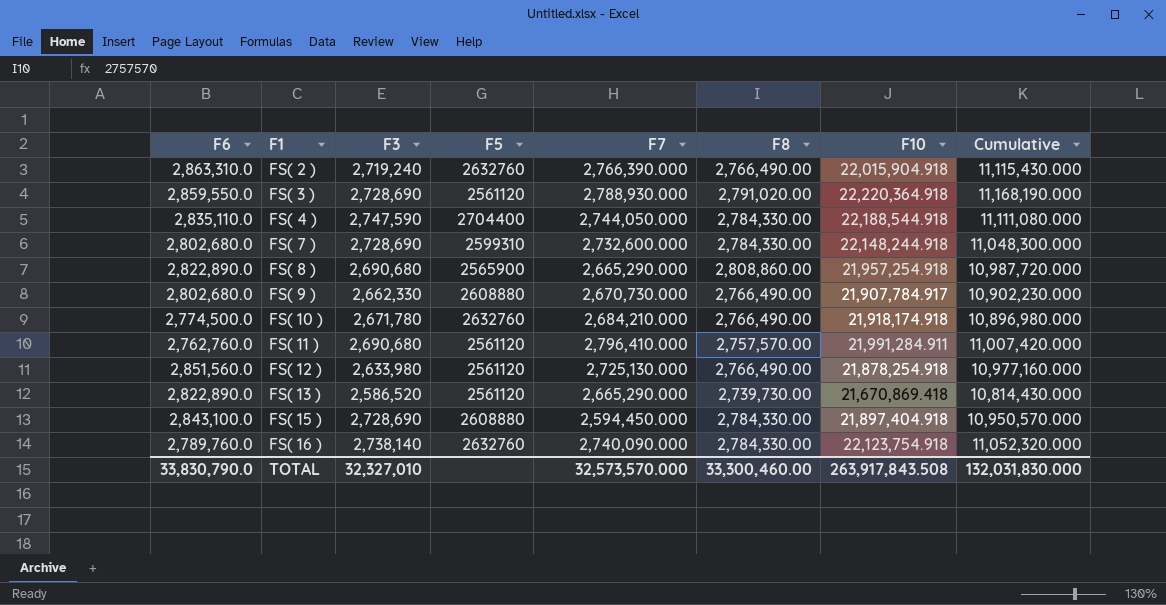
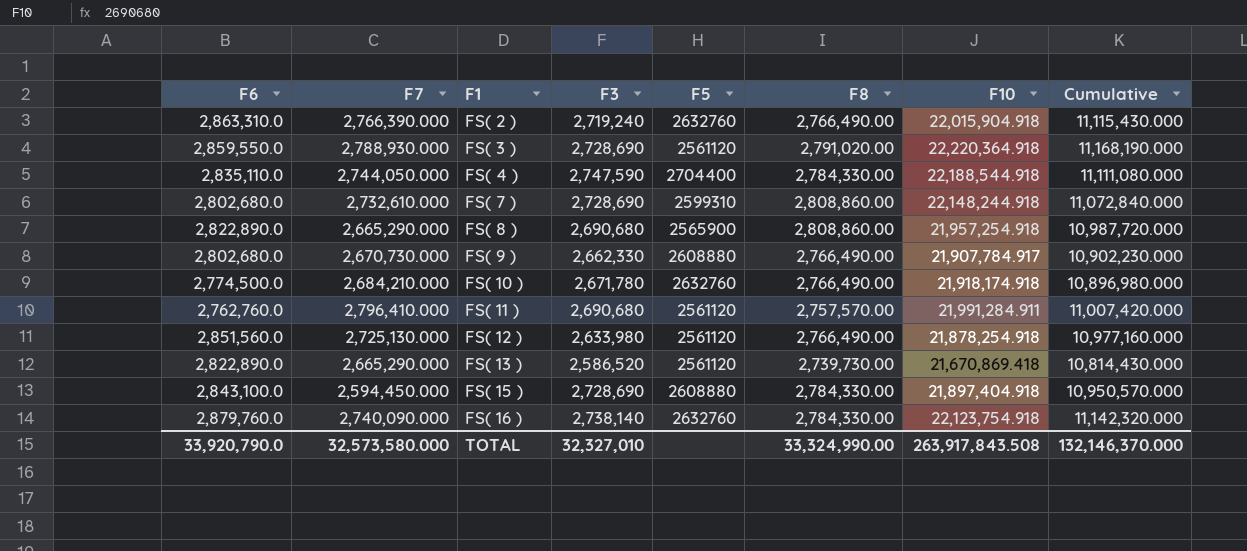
column F7 | position: 5 -> 2
FS( 7 ) | F7: 2,732,600.000 -> 2,732,610.000
FS( 7 ) | F8: 2,784,330.00 -> 2,808,860.00
FS( 7 ) | Cumulative: 11,048,300.000 -> 11,072,840.000
FS( 16 ) | F6: 2,789,760.0 -> 2,879,760.0
FS( 16 ) | Cumulative: 11,052,320.000 -> 11,142,320.000
TOTAL | F6: 33,830,790.0 -> 33,920,790.0
TOTAL | F7: 32,573,570.000 -> 32,573,580.000
TOTAL | F8: 33,300,460.00 -> 33,324,990.00
TOTAL | Cumulative: 132,031,830.000 -> 132,146,370.000

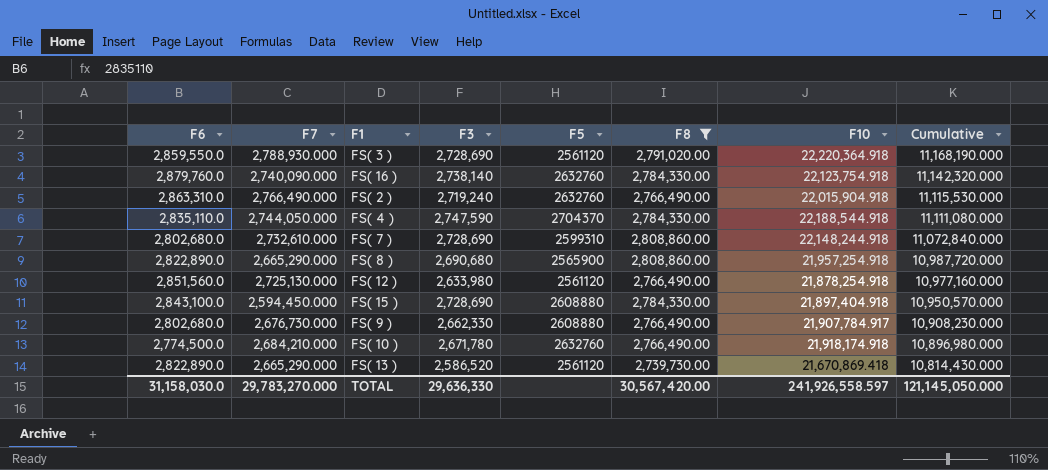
filter: none -> F8 != 2,757,570.00
row order: F1 ascending -> Cumulative descending
FS( 2 ) | F7: 2,766,390.000 -> 2,766,490.000
FS( 2 ) | Cumulative: 11,115,430.000 -> 11,115,530.000
FS( 4 ) | F5: 2704400 -> 2704370
FS( 9 ) | F7: 2,670,730.000 -> 2,676,730.000
FS( 9 ) | Cumulative: 10,902,230.000 -> 10,908,230.000
TOTAL | F6: 33,920,790.0 -> 31,158,030.0
TOTAL | F7: 32,573,580.000 -> 29,783,270.000
TOTAL | F3: 32,327,010 -> 29,636,330
TOTAL | F8: 33,324,990.00 -> 30,567,420.00
TOTAL | F10: 263,917,843.508 -> 241,926,558.597
TOTAL | Cumulative: 132,146,370.000 -> 121,145,050.000

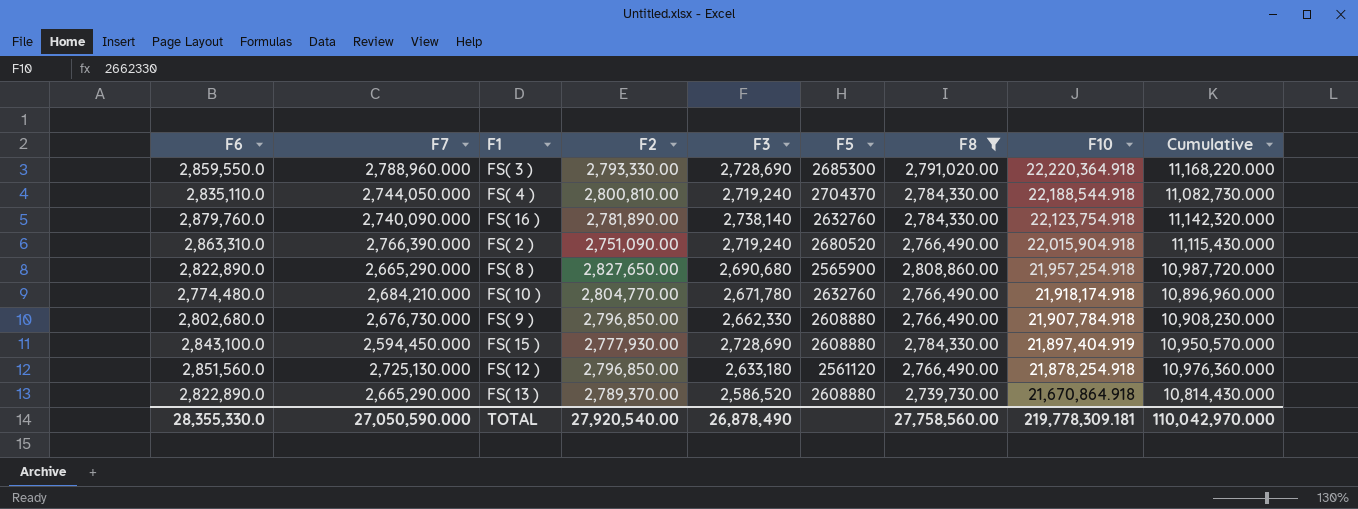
row order: Cumulative descending -> F10 descending
column F2 | position: none -> 4
row FS( 7 ): 2,802,680.0 | 2,732,610.000 | 2,728,690 | 2599310 | 2,808,860.00 | 22,148,244.918 | 11,072,840.000 -> none
FS( 3 ) | F7: 2,788,930.000 -> 2,788,960.000
FS( 3 ) | F5: 2561120 -> 2685300
FS( 3 ) | Cumulative: 11,168,190.000 -> 11,168,220.000
FS( 4 ) | F3: 2,747,590 -> 2,719,240
FS( 4 ) | Cumulative: 11,111,080.000 -> 11,082,730.000
FS( 2 ) | F7: 2,766,490.000 -> 2,766,390.000
FS( 2 ) | F5: 2632760 -> 2680520
FS( 2 ) | Cumulative: 11,115,530.000 -> 11,115,430.000
FS( 10 ) | F6: 2,774,500.0 -> 2,774,480.0
FS( 10 ) | Cumulative: 10,896,980.000 -> 10,896,960.000
FS( 9 ) | F10: 21,907,784.917 -> 21,907,784.918
FS( 15 ) | F10: 21,897,404.918 -> 21,897,404.919
FS( 12 ) | F3: 2,633,980 -> 2,633,180
FS( 12 ) | Cumulative: 10,977,160.000 -> 10,976,360.000
FS( 13 ) | F5: 2561120 -> 2608880
FS( 13 ) | F10: 21,670,869.418 -> 21,670,864.918
TOTAL | F6: 31,158,030.0 -> 28,355,330.0
TOTAL | F7: 29,783,270.000 -> 27,050,590.000
TOTAL | F3: 29,636,330 -> 26,878,490
TOTAL | F8: 30,567,420.00 -> 27,758,560.00
TOTAL | F10: 241,926,558.597 -> 219,778,309.181
TOTAL | Cumulative: 121,145,050.000 -> 110,042,970.000

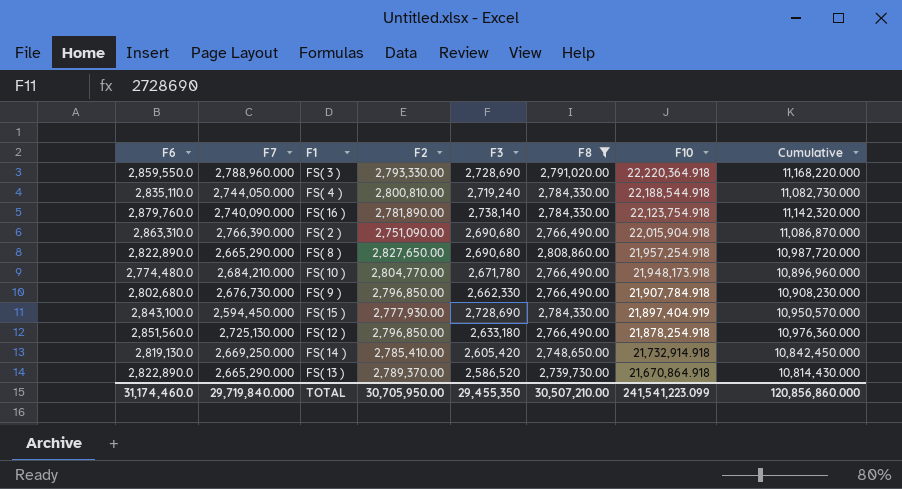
column F5 | position: 6 -> none
FS( 2 ) | F3: 2,719,240 -> 2,690,680
FS( 2 ) | Cumulative: 11,115,430.000 -> 11,086,870.000
FS( 10 ) | F10: 21,918,174.918 -> 21,948,173.918
row FS( 14 ): none -> 2,819,130.0 | 2,669,250.000 | 2,785,410.00 | 2,605,420 | 2,748,650.00 | 21,732,914.918 | 10,842,450.000
TOTAL | F6: 28,355,330.0 -> 31,174,460.0
TOTAL | F7: 27,050,590.000 -> 29,719,840.000
TOTAL | F2: 27,920,540.00 -> 30,705,950.00
TOTAL | F3: 26,878,490 -> 29,455,350
TOTAL | F8: 27,758,560.00 -> 30,507,210.00
TOTAL | F10: 219,778,309.181 -> 241,541,223.099
TOTAL | Cumulative: 110,042,970.000 -> 120,856,860.000

